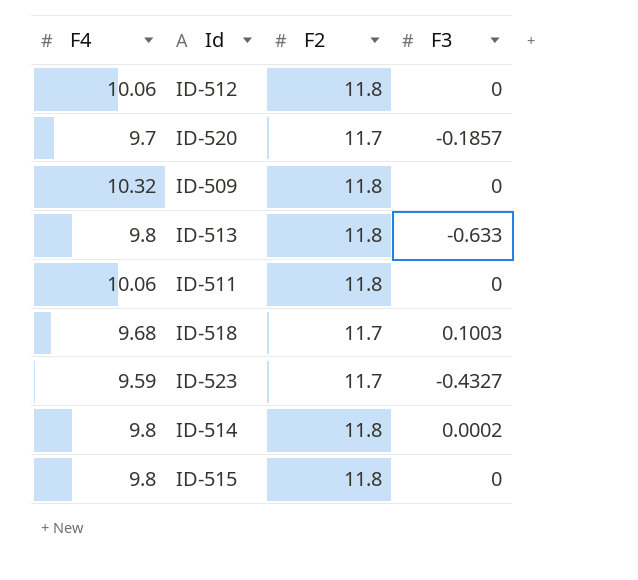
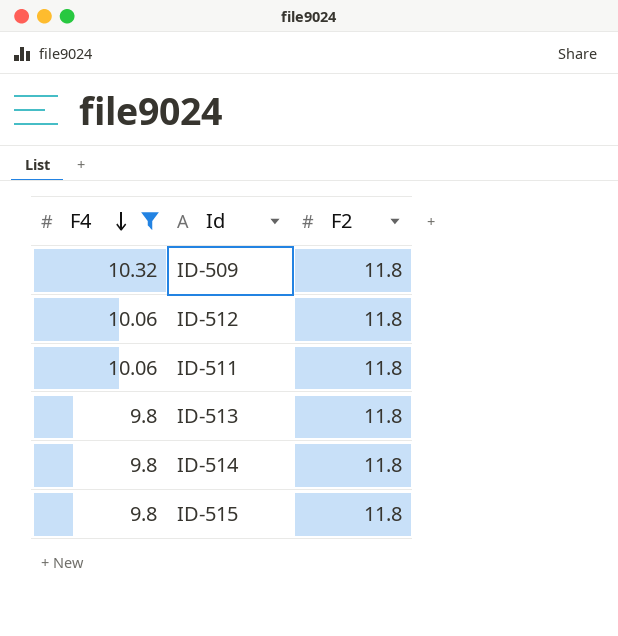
filter: none -> F4 >= 9.8
row order: none -> F4 descending
column F3 | position: 4 -> none

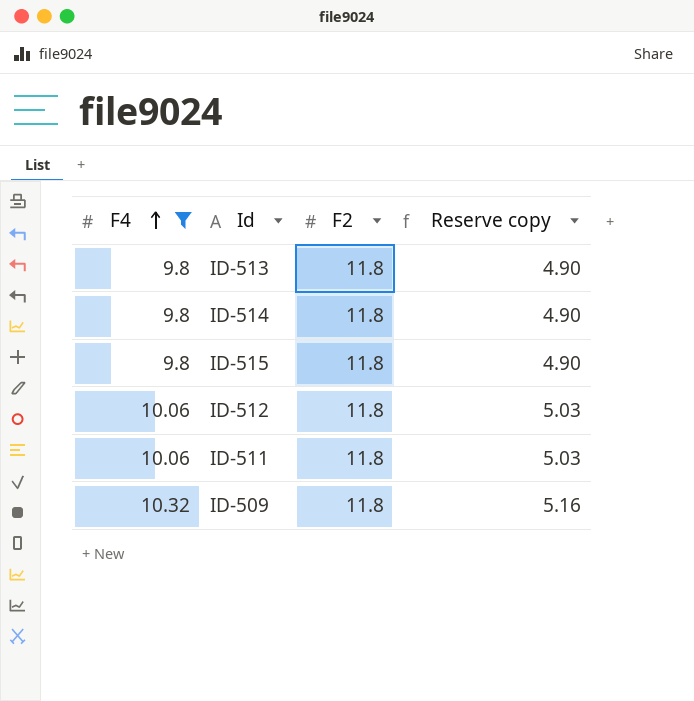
row order: F4 descending -> F4 ascending
column Reserve copy | formula: none -> [F4] * 0.5

